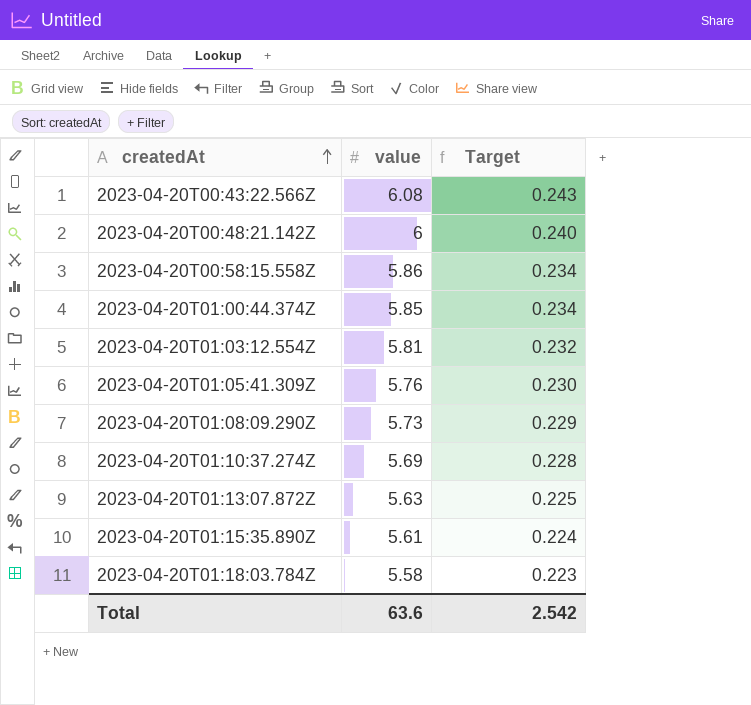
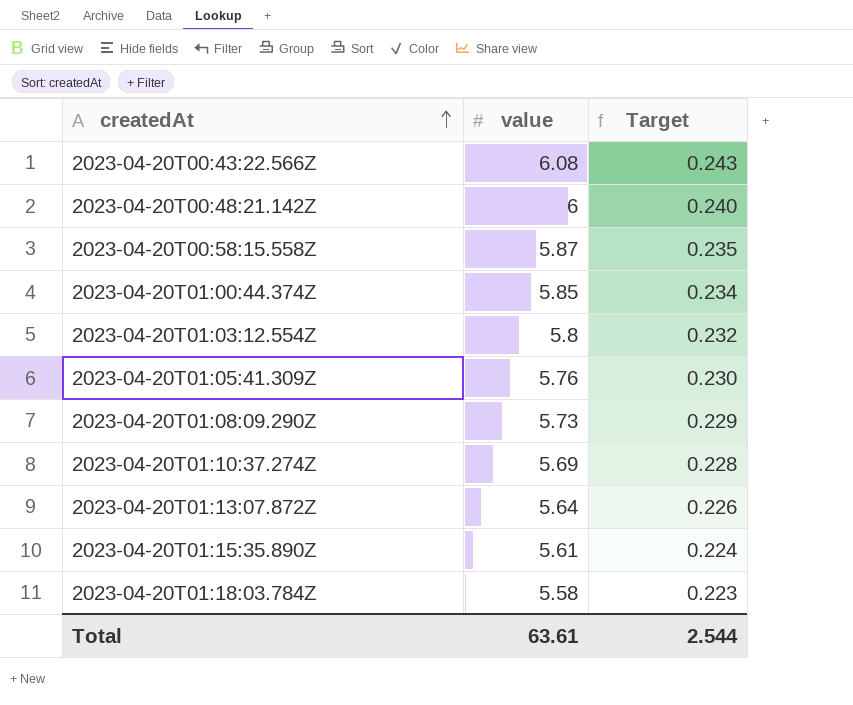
2023-04-20T00:58:15.558Z | value: 5.86 -> 5.87
2023-04-20T00:58:15.558Z | Target: 0.234 -> 0.235
2023-04-20T01:03:12.554Z | value: 5.81 -> 5.8
2023-04-20T01:13:07.872Z | value: 5.63 -> 5.64
2023-04-20T01:13:07.872Z | Target: 0.225 -> 0.226
Total | value: 63.6 -> 63.61
Total | Target: 2.542 -> 2.544

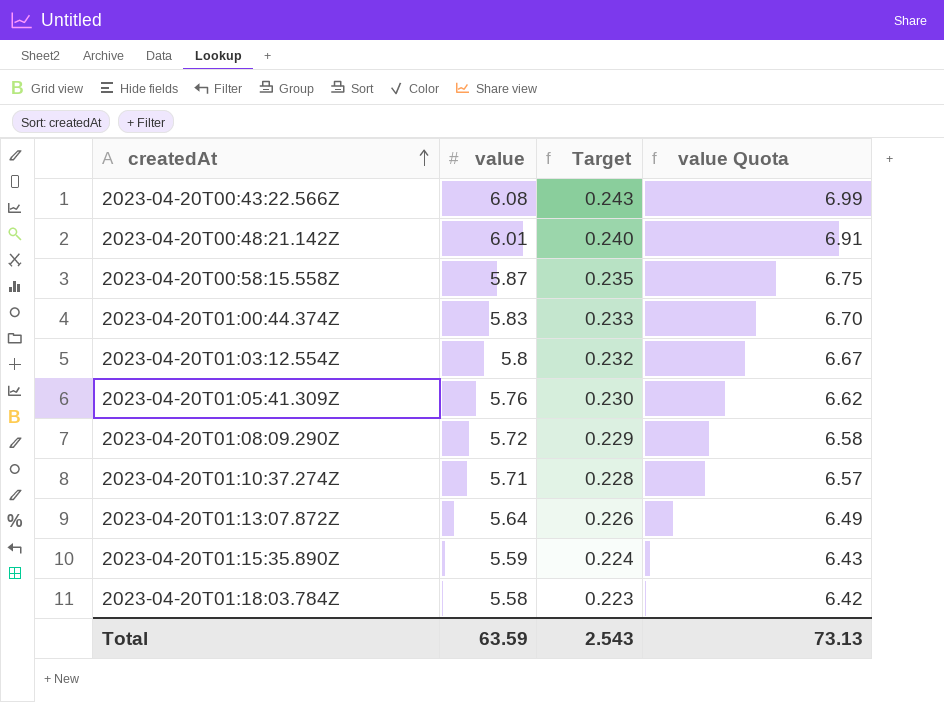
column value Quota | formula: none -> [value] * 1.15
2023-04-20T00:48:21.142Z | value: 6 -> 6.01
2023-04-20T01:00:44.374Z | value: 5.85 -> 5.83
2023-04-20T01:00:44.374Z | Target: 0.234 -> 0.233
2023-04-20T01:08:09.290Z | value: 5.73 -> 5.72
2023-04-20T01:10:37.274Z | value: 5.69 -> 5.71
2023-04-20T01:15:35.890Z | value: 5.61 -> 5.59
Total | value: 63.61 -> 63.59
Total | Target: 2.544 -> 2.543

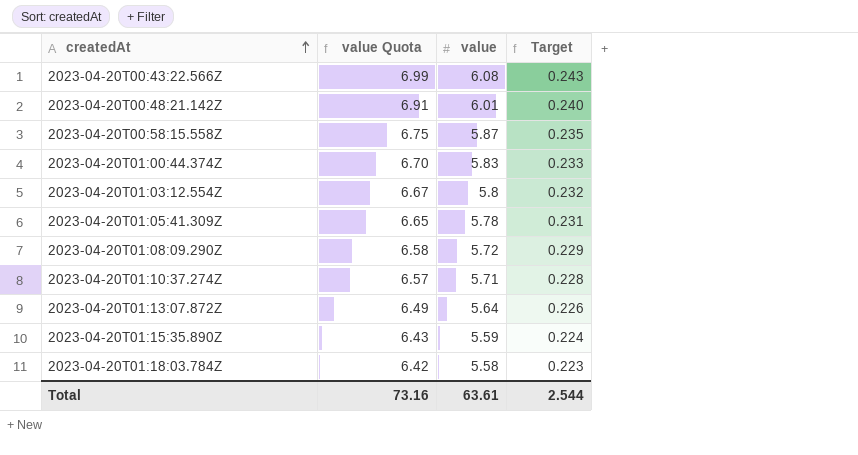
column value Quota | position: 4 -> 2
2023-04-20T01:05:41.309Z | value Quota: 6.62 -> 6.65
2023-04-20T01:05:41.309Z | value: 5.76 -> 5.78
2023-04-20T01:05:41.309Z | Target: 0.230 -> 0.231
Total | value Quota: 73.13 -> 73.16
Total | value: 63.59 -> 63.61
Total | Target: 2.543 -> 2.544

